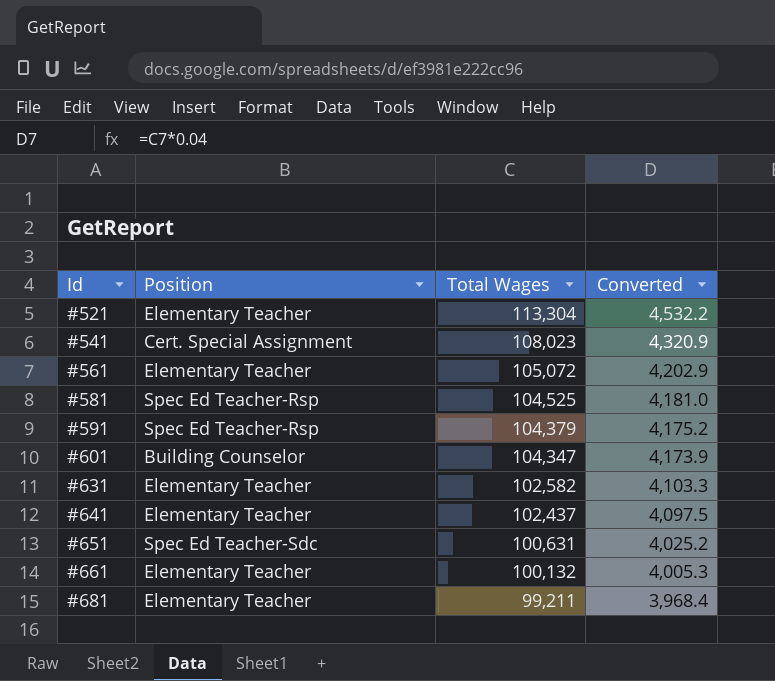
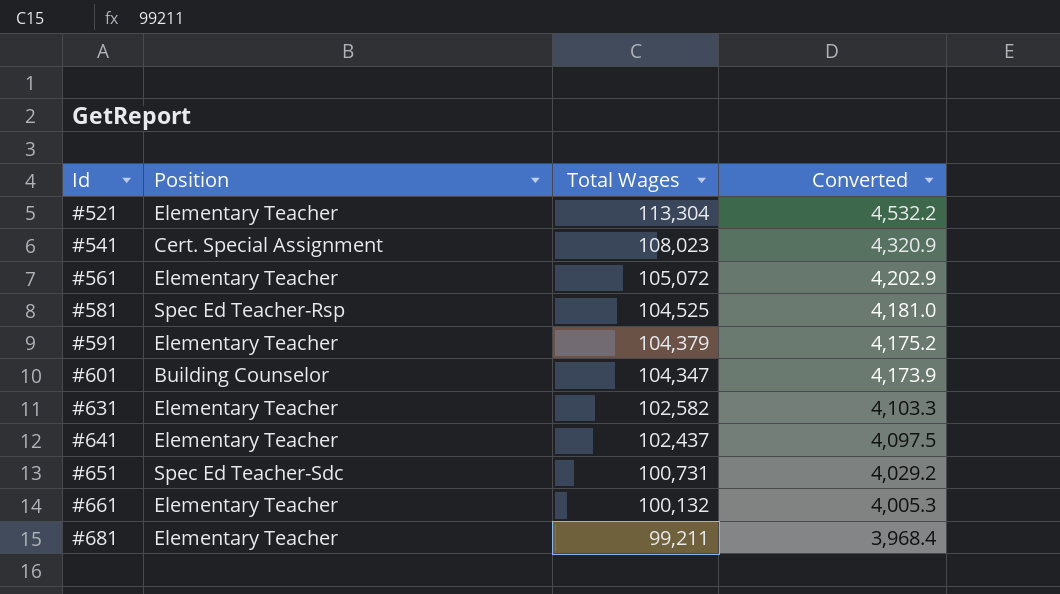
#591 | Position: Spec Ed Teacher-Rsp -> Elementary Teacher
#651 | Total Wages: 100,631 -> 100,731
#651 | Converted: 4,025.2 -> 4,029.2

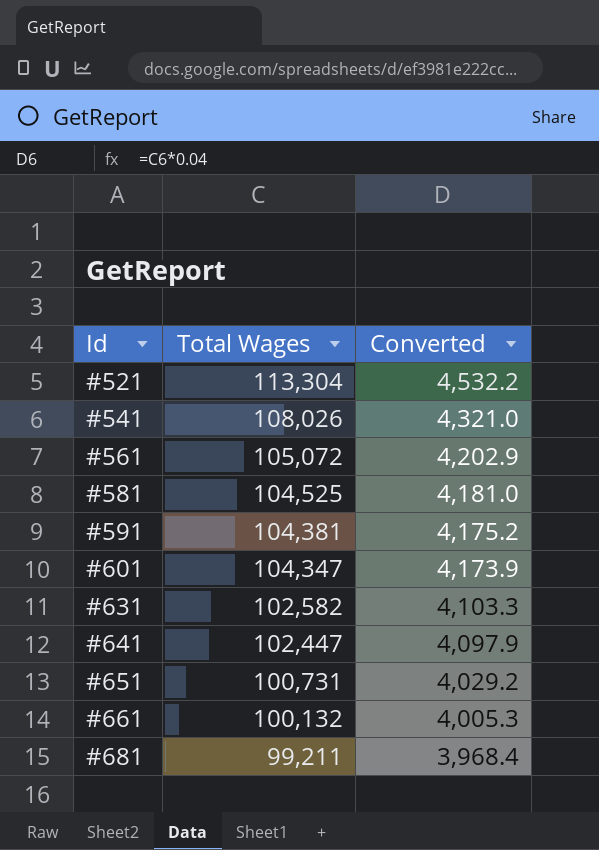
column Position | position: 2 -> none
#541 | Total Wages: 108,023 -> 108,026
#541 | Converted: 4,320.9 -> 4,321.0
#591 | Total Wages: 104,379 -> 104,381
#641 | Total Wages: 102,437 -> 102,447
#641 | Converted: 4,097.5 -> 4,097.9

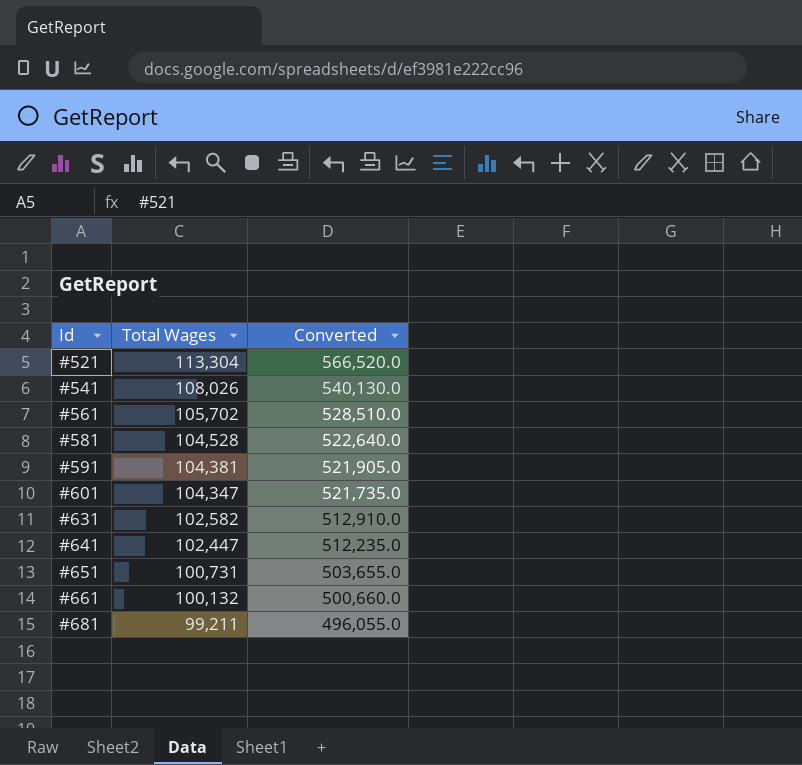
column Converted | formula: [Total Wages] * 0.04 -> [Total Wages] * 5
#561 | Total Wages: 105,072 -> 105,702
#581 | Total Wages: 104,525 -> 104,528

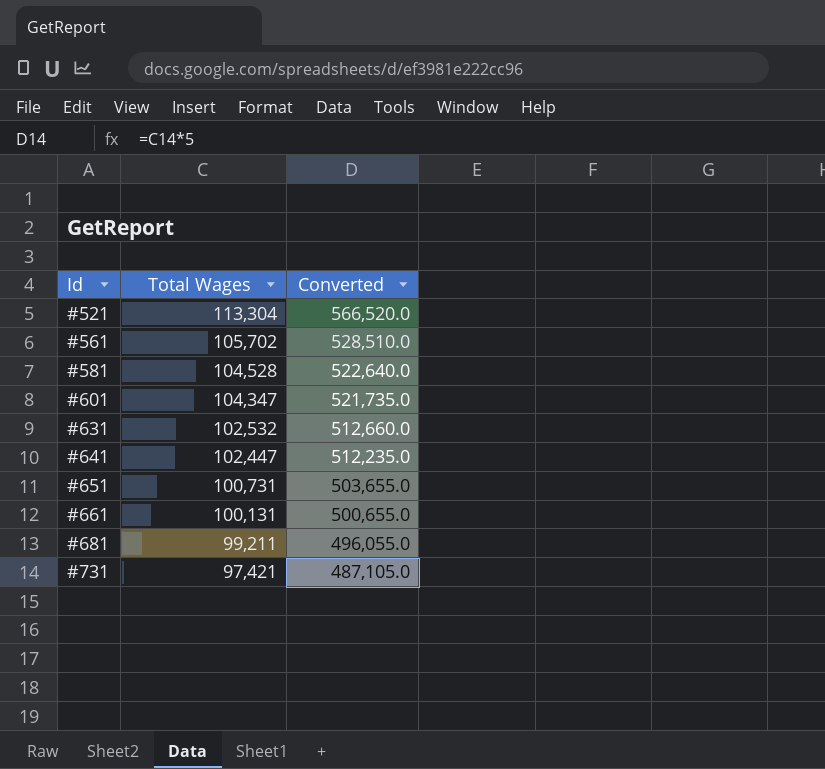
row #541: 108,026 | 540,130.0 -> none
row #591: 104,381 | 521,905.0 -> none
#631 | Total Wages: 102,582 -> 102,532
#631 | Converted: 512,910.0 -> 512,660.0
#661 | Total Wages: 100,132 -> 100,131
#661 | Converted: 500,660.0 -> 500,655.0
row #731: none -> 97,421 | 487,105.0

